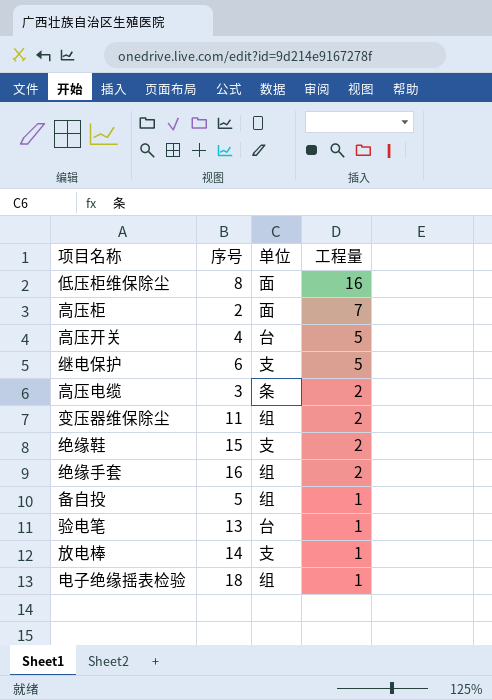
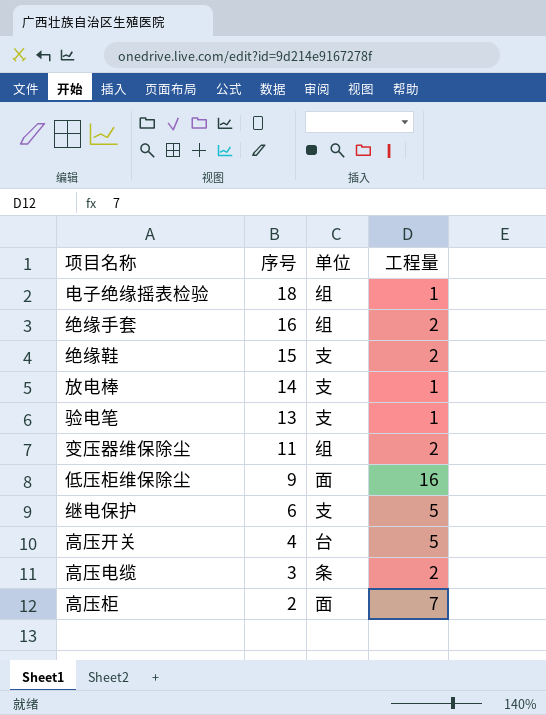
row order: 工程量 descending -> 序号 descending
row 备自投: 5 | 组 | 1 -> none
验电笔 | 单位: 台 -> 支
低压柜维保除尘 | 序号: 8 -> 9

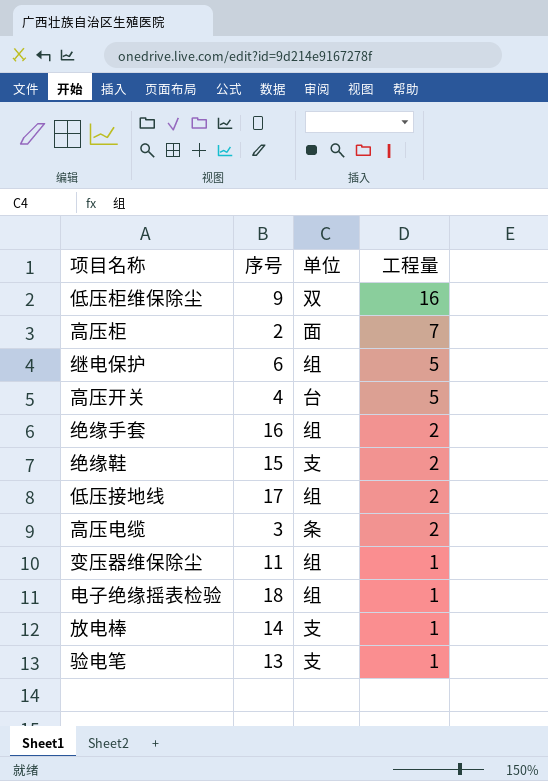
row order: 序号 descending -> 工程量 descending
低压柜维保除尘 | 单位: 面 -> 双
继电保护 | 单位: 支 -> 组
row 低压接地线: none -> 17 | 组 | 2
变压器维保除尘 | 工程量: 2 -> 1

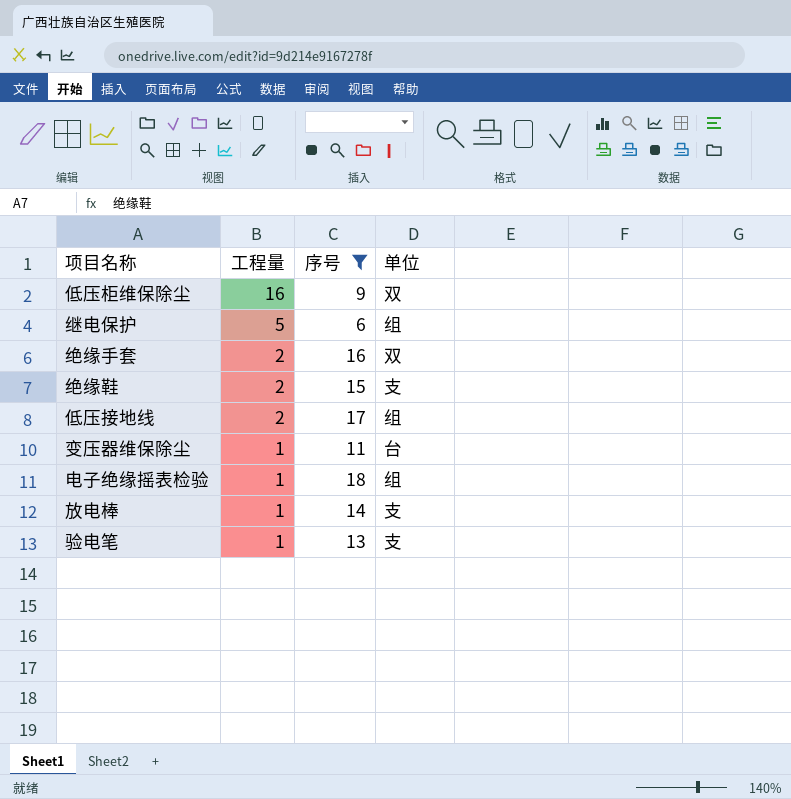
filter: none -> 序号 >= 6
column 工程量 | position: 4 -> 2
绝缘手套 | 单位: 组 -> 双
变压器维保除尘 | 单位: 组 -> 台

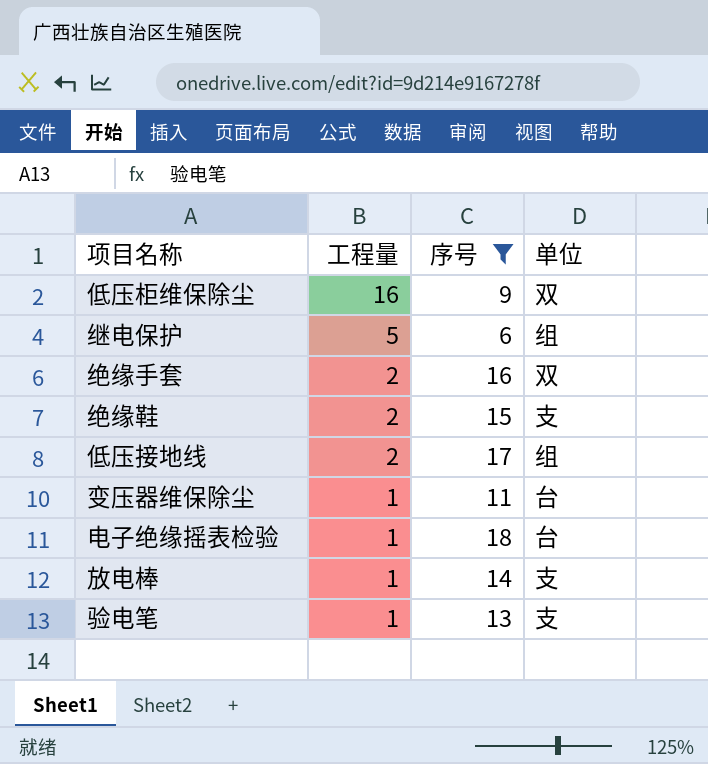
电子绝缘摇表检验 | 单位: 组 -> 台

